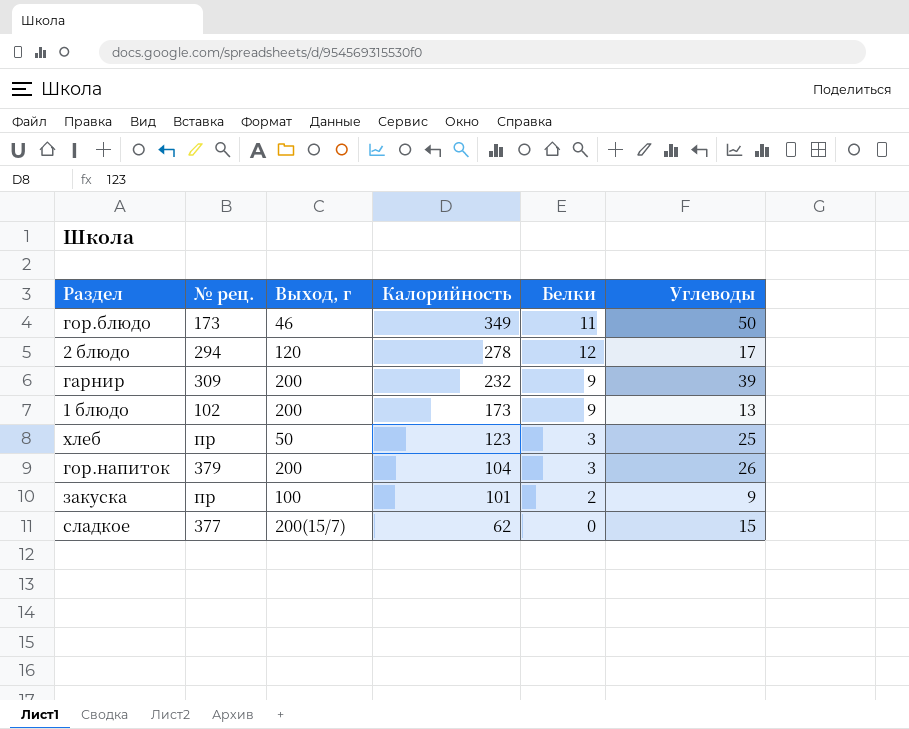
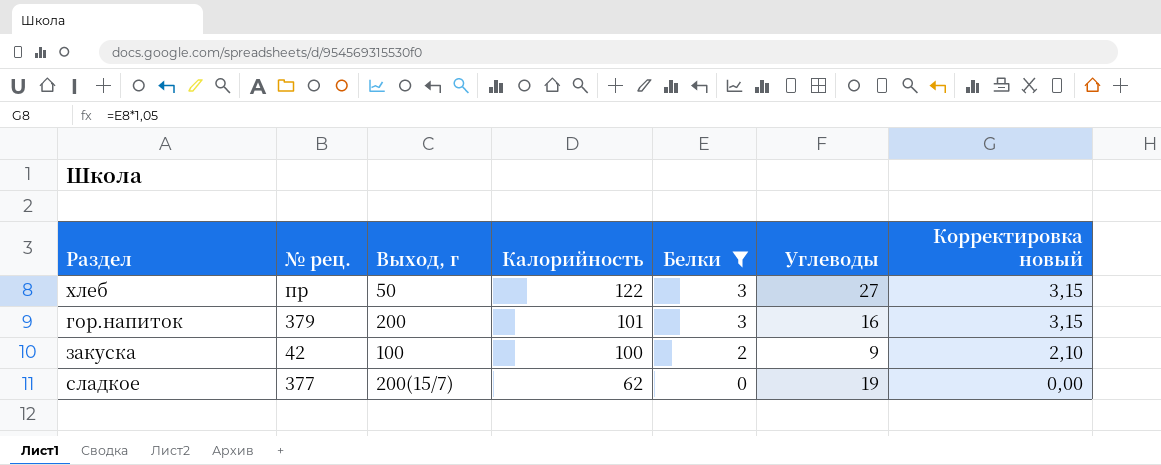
filter: none -> Белки <= 3
column Корректировка новый | formula: none -> [Белки] * 1,05
хлеб | Калорийность: 123 -> 122
хлеб | Углеводы: 25 -> 27
гор.напиток | Калорийность: 104 -> 101
гор.напиток | Углеводы: 26 -> 16
закуска | № рец.: пр -> 42
закуска | Калорийность: 101 -> 100
сладкое | Углеводы: 15 -> 19

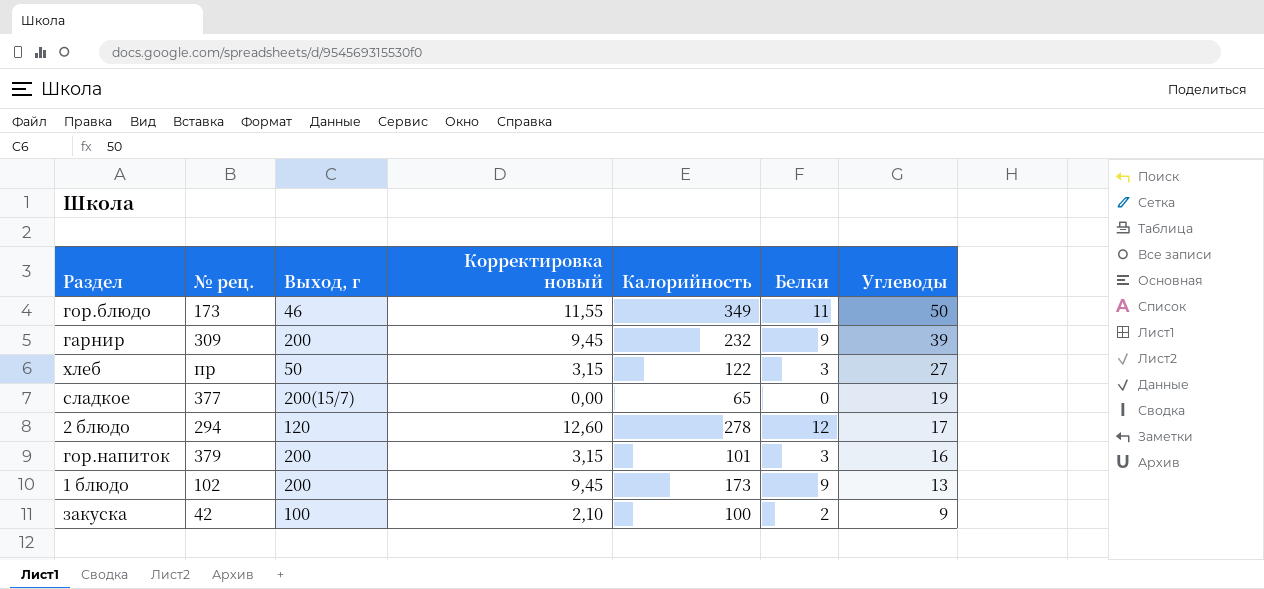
filter: Белки <= 3 -> none
row order: Калорийность descending -> Углеводы descending
column Корректировка новый | position: 7 -> 4
сладкое | Калорийность: 62 -> 65

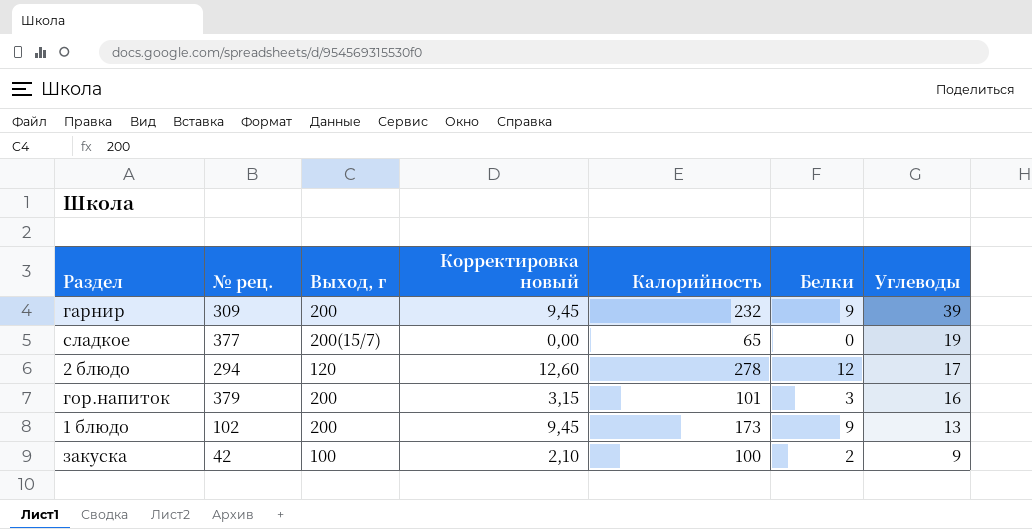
row гор.блюдо: 173 | 46 | 11,55 | 349 | 11 | 50 -> none
row хлеб: пр | 50 | 3,15 | 122 | 3 | 27 -> none

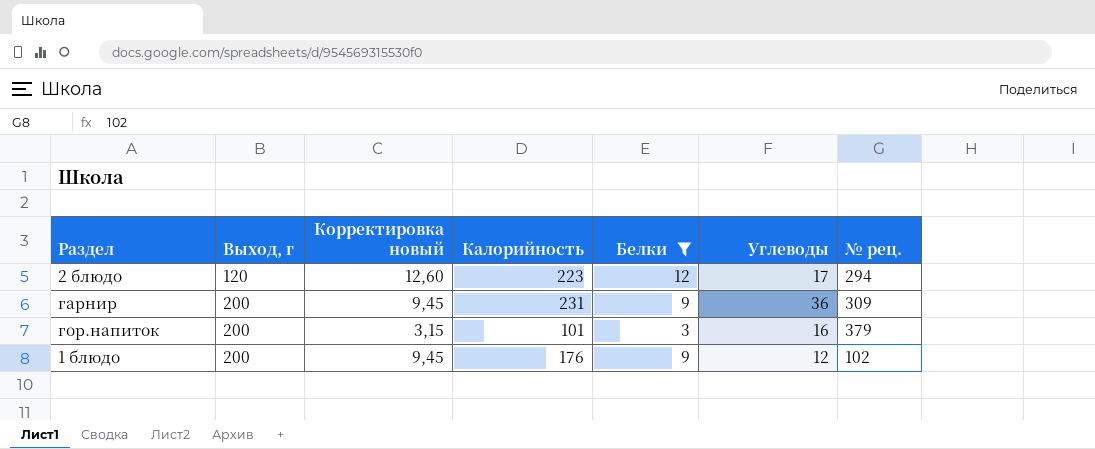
filter: none -> Белки >= 3
row order: Углеводы descending -> Выход, г ascending
column № рец. | position: 2 -> 7
2 блюдо | Калорийность: 278 -> 223
гарнир | Калорийность: 232 -> 231
гарнир | Углеводы: 39 -> 36
1 блюдо | Калорийность: 173 -> 176
1 блюдо | Углеводы: 13 -> 12

